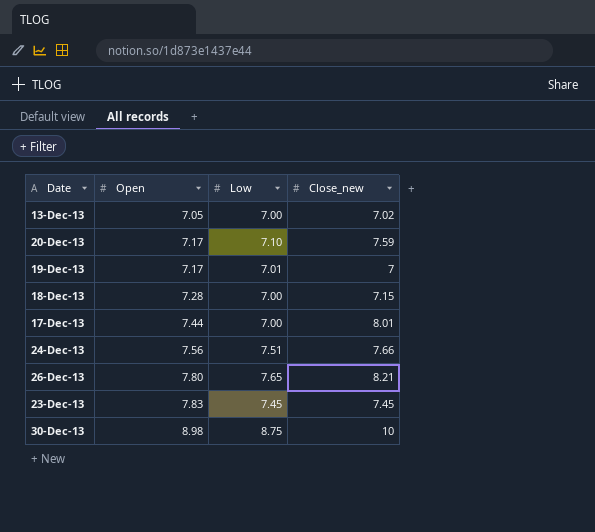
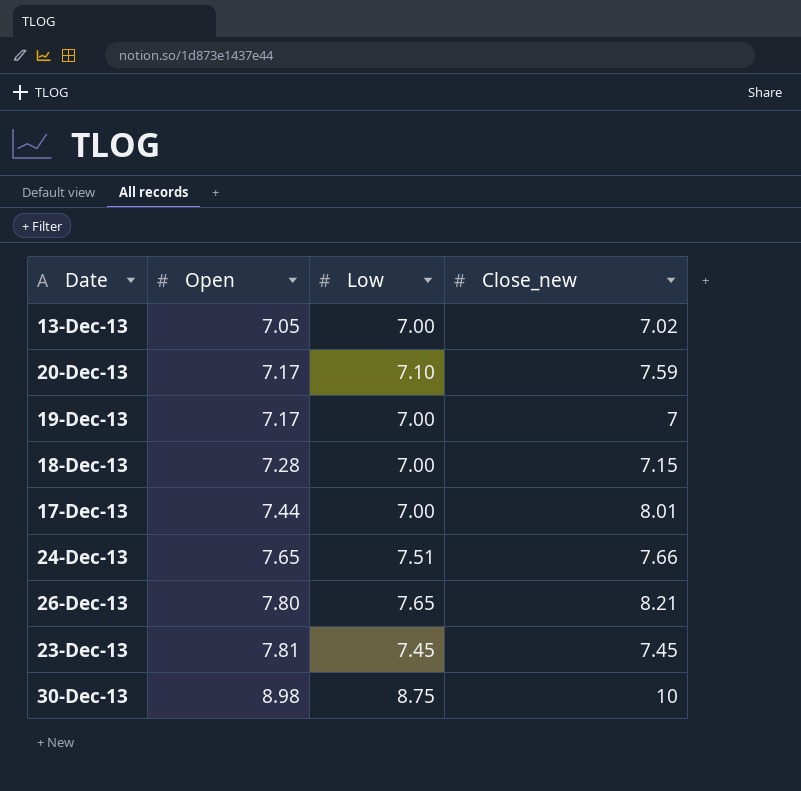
19-Dec-13 | Low: 7.01 -> 7.00
24-Dec-13 | Open: 7.56 -> 7.65
23-Dec-13 | Open: 7.83 -> 7.81

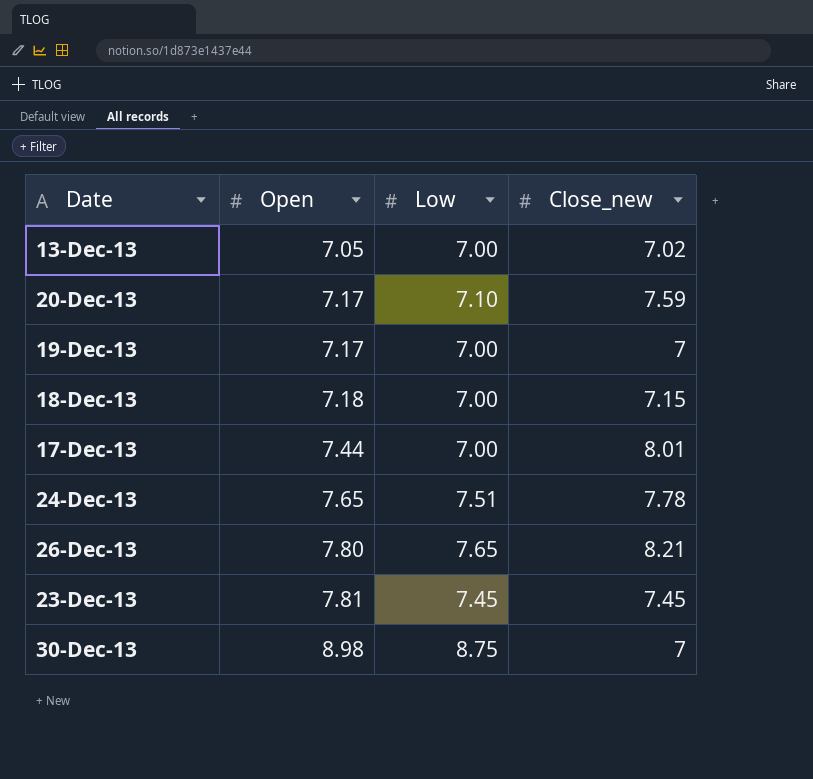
18-Dec-13 | Open: 7.28 -> 7.18
24-Dec-13 | Close_new: 7.66 -> 7.78
30-Dec-13 | Close_new: 10 -> 7

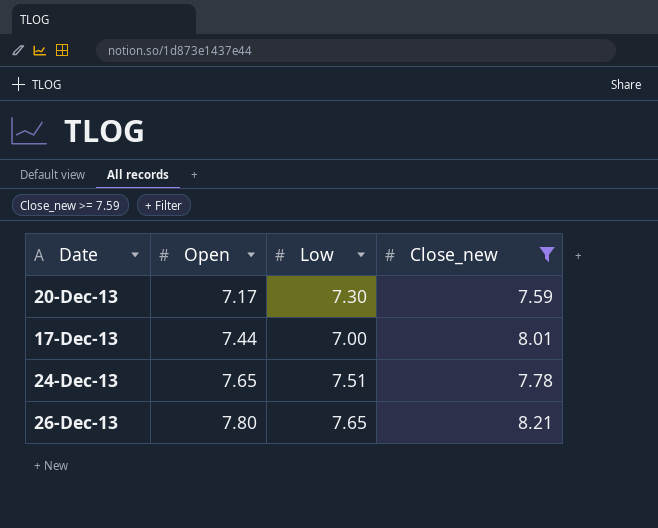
filter: none -> Close_new >= 7.59
20-Dec-13 | Low: 7.10 -> 7.30

